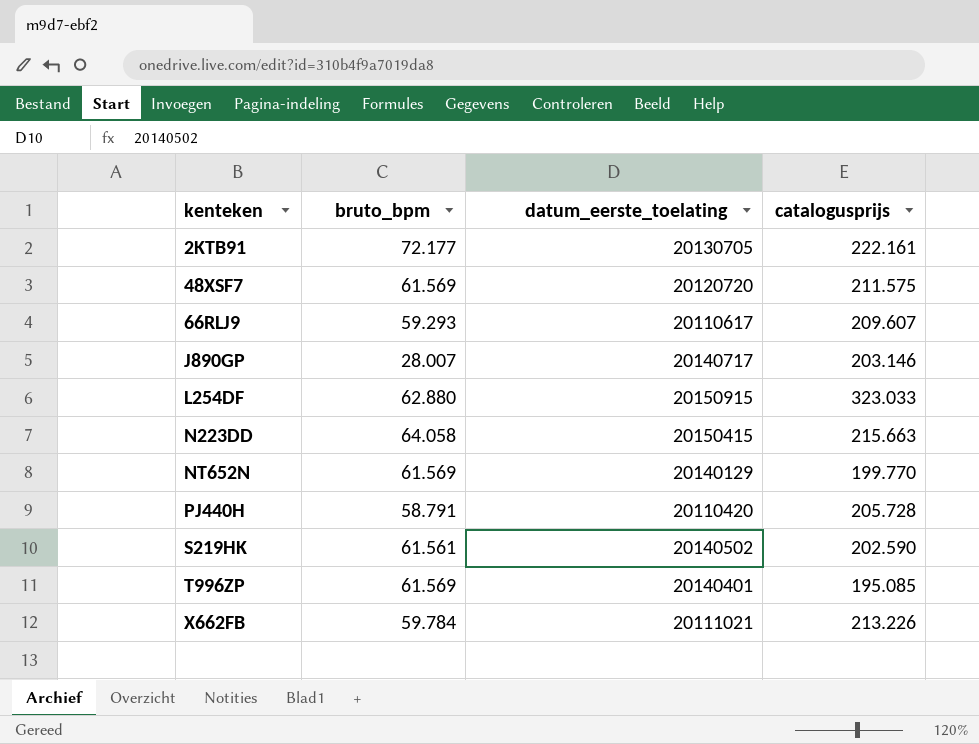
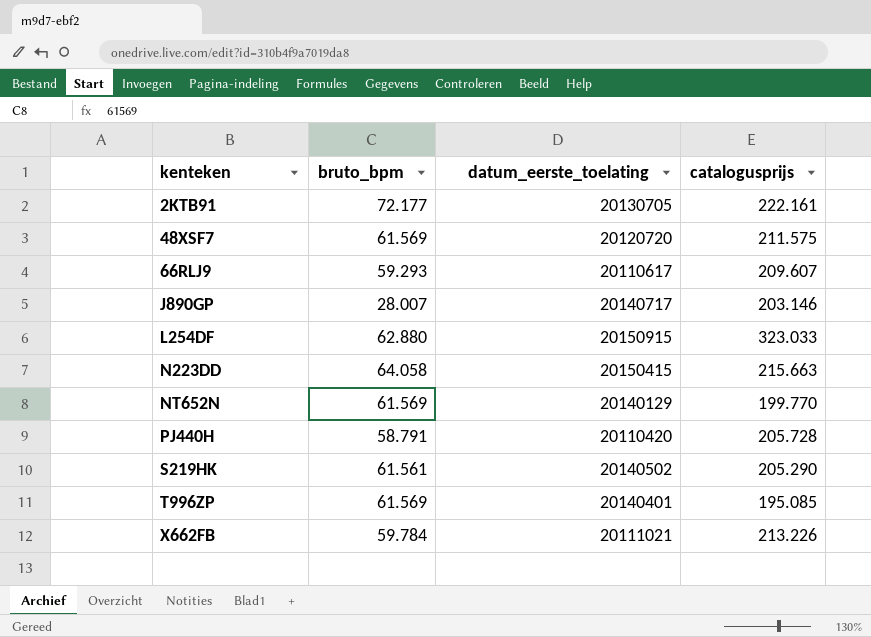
S219HK | catalogusprijs: 202.590 -> 205.290

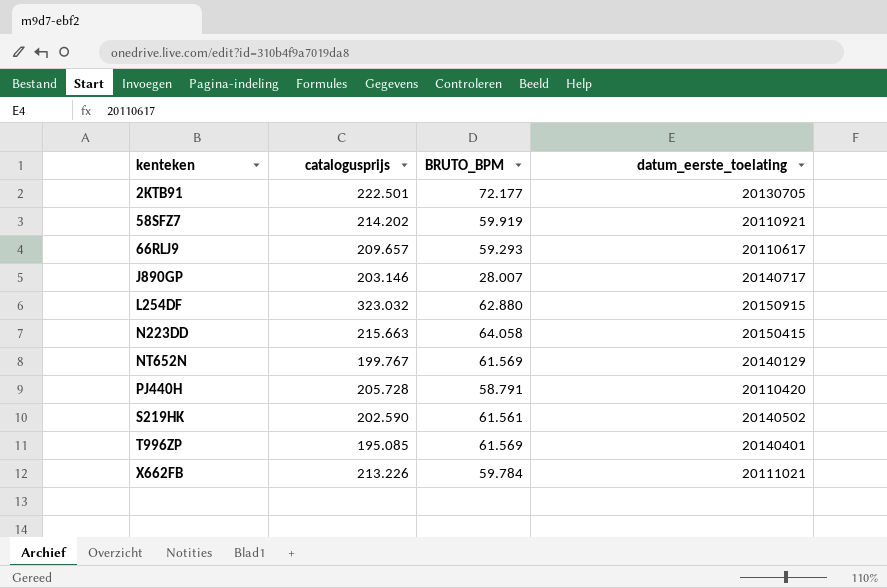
column catalogusprijs | position: 4 -> 2
column name: bruto_bpm -> BRUTO_BPM
row 48XSF7: 61.569 | 20120720 | 211.575 -> none
2KTB91 | catalogusprijs: 222.161 -> 222.501
row 58SFZ7: none -> 214.202 | 59.919 | 20110921
66RLJ9 | catalogusprijs: 209.607 -> 209.657
L254DF | catalogusprijs: 323.033 -> 323.032
NT652N | catalogusprijs: 199.770 -> 199.767
S219HK | catalogusprijs: 205.290 -> 202.590

